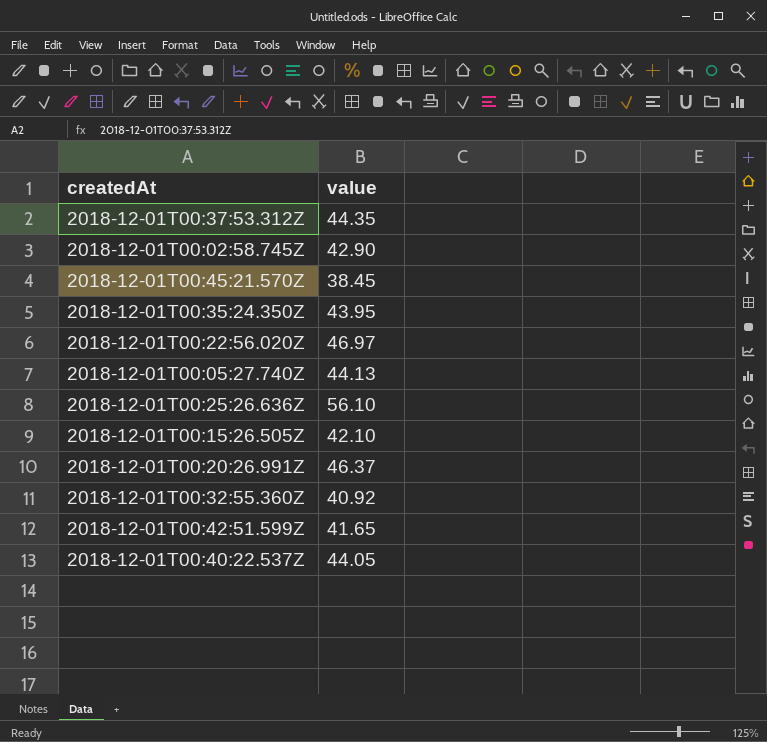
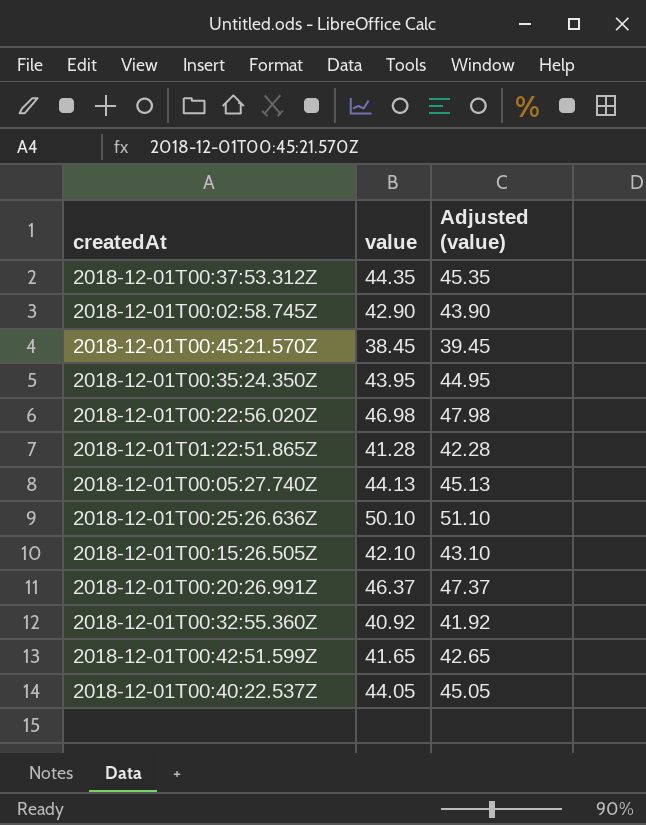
column Adjusted (value) | formula: none -> [value] + 1
2018-12-01T00:22:56.020Z | value: 46.97 -> 46.98
row 2018-12-01T01:22:51.865Z: none -> 41.28 | 42.28
2018-12-01T00:25:26.636Z | value: 56.10 -> 50.10

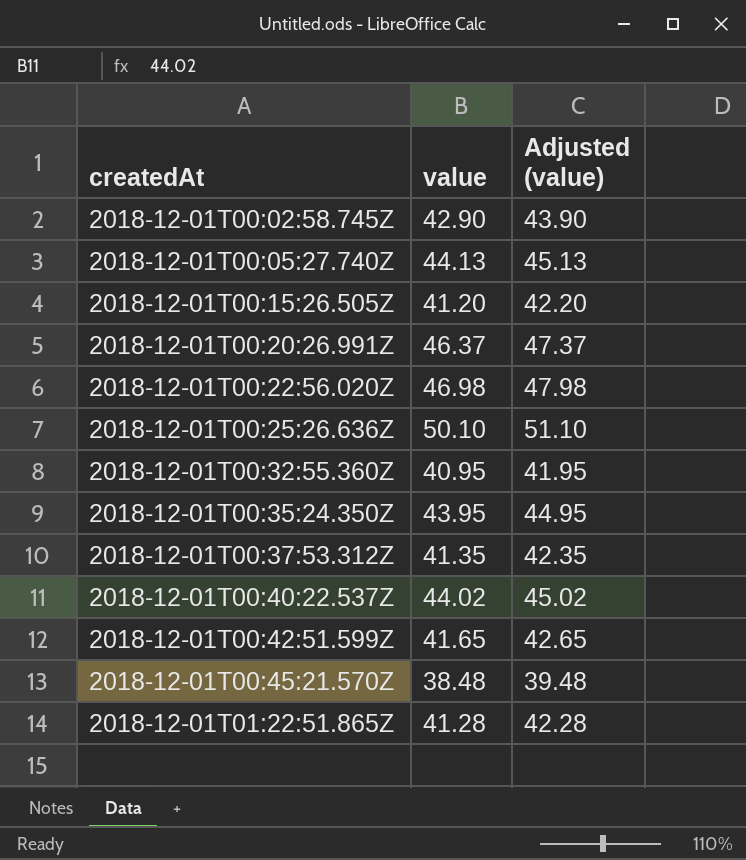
row order: none -> createdAt ascending
2018-12-01T00:15:26.505Z | value: 42.10 -> 41.20
2018-12-01T00:15:26.505Z | Adjusted (value): 43.10 -> 42.20
2018-12-01T00:32:55.360Z | value: 40.92 -> 40.95
2018-12-01T00:32:55.360Z | Adjusted (value): 41.92 -> 41.95
2018-12-01T00:37:53.312Z | value: 44.35 -> 41.35
2018-12-01T00:37:53.312Z | Adjusted (value): 45.35 -> 42.35
2018-12-01T00:40:22.537Z | value: 44.05 -> 44.02
2018-12-01T00:40:22.537Z | Adjusted (value): 45.05 -> 45.02
2018-12-01T00:45:21.570Z | value: 38.45 -> 38.48
2018-12-01T00:45:21.570Z | Adjusted (value): 39.45 -> 39.48

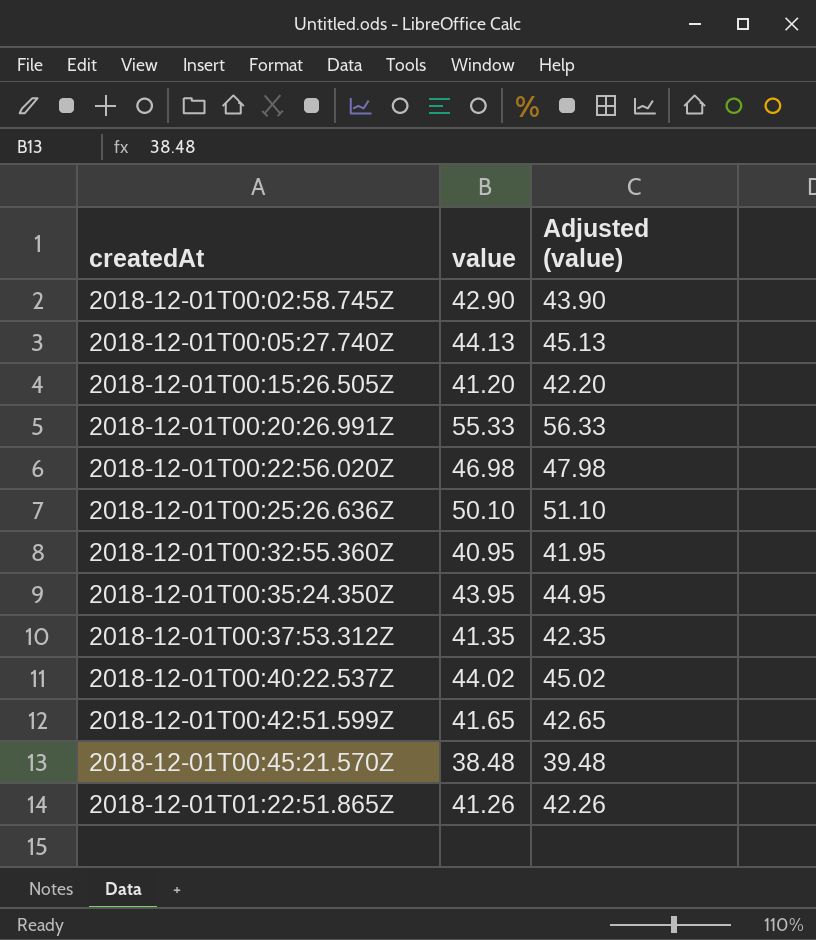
2018-12-01T00:20:26.991Z | value: 46.37 -> 55.33
2018-12-01T00:20:26.991Z | Adjusted (value): 47.37 -> 56.33
2018-12-01T01:22:51.865Z | value: 41.28 -> 41.26
2018-12-01T01:22:51.865Z | Adjusted (value): 42.28 -> 42.26

